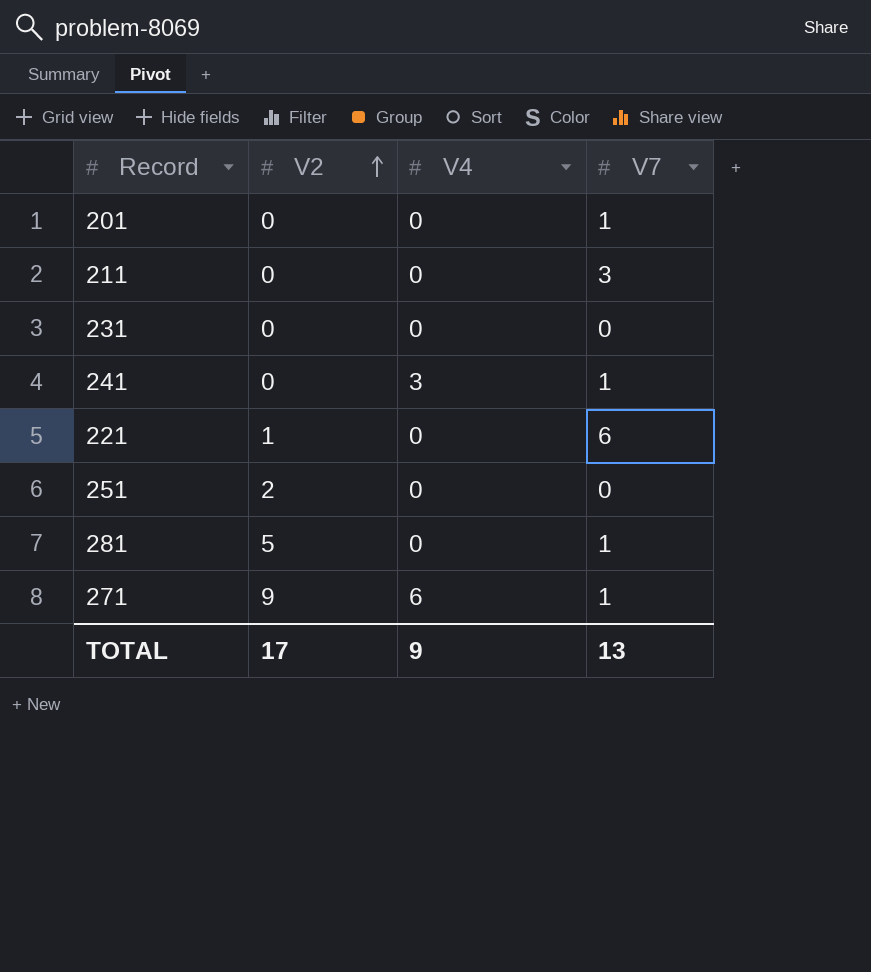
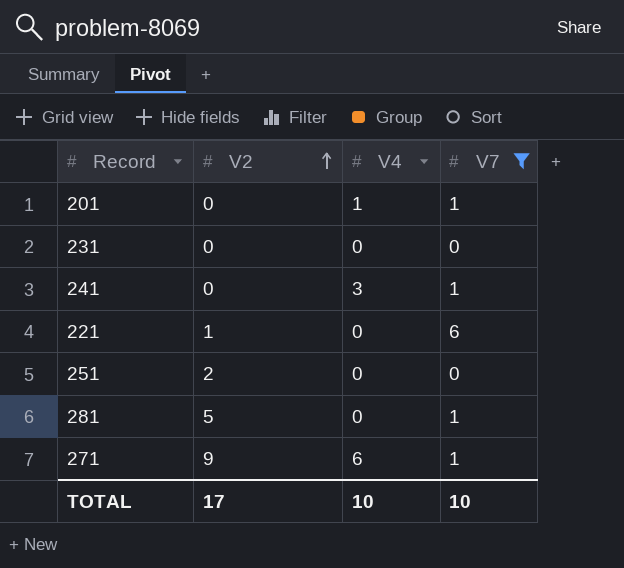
filter: none -> V7 != 3
201 | V4: 0 -> 1
TOTAL | V4: 9 -> 10
TOTAL | V7: 13 -> 10

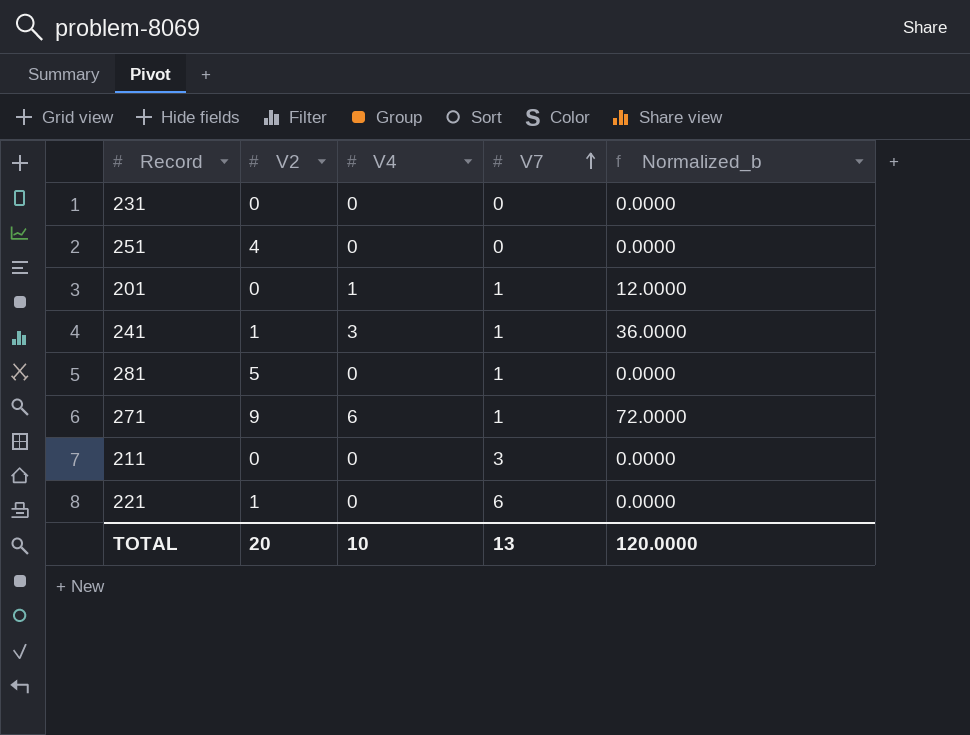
filter: V7 != 3 -> none
row order: V2 ascending -> V7 ascending
column Normalized_b | formula: none -> [V4] * 12
251 | V2: 2 -> 4
241 | V2: 0 -> 1
TOTAL | V2: 17 -> 20
TOTAL | V7: 10 -> 13

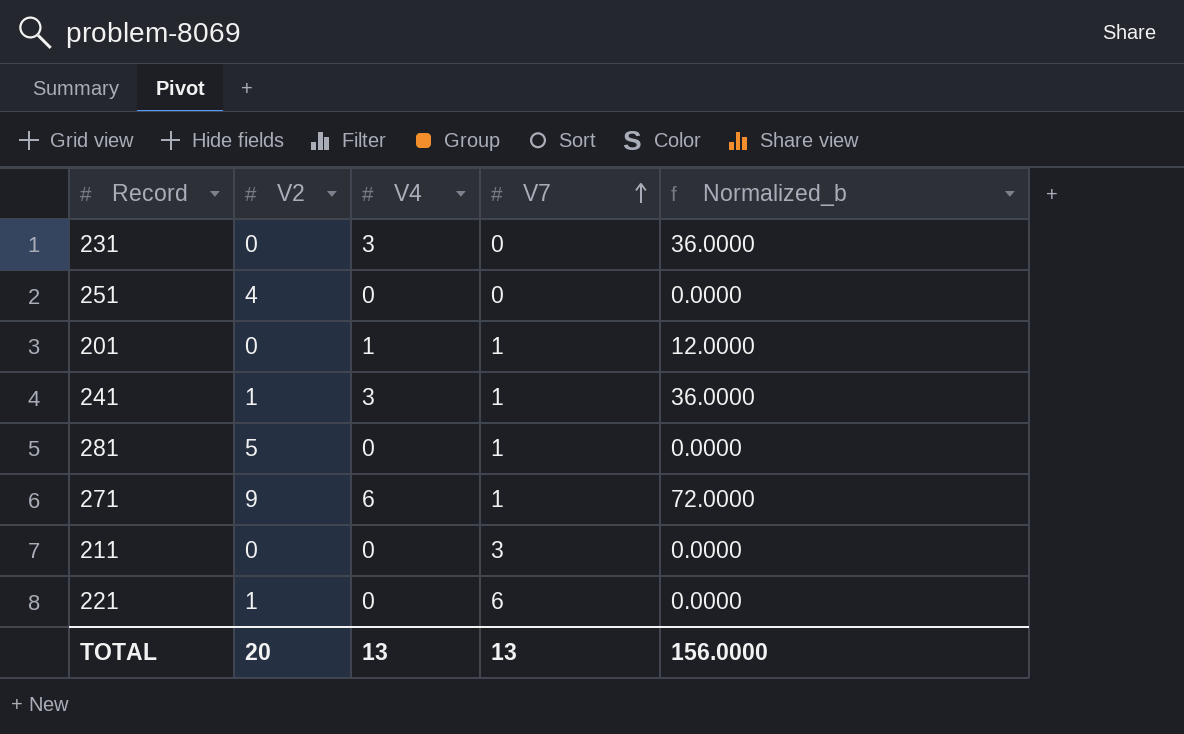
231 | V4: 0 -> 3
231 | Normalized_b: 0.0000 -> 36.0000
TOTAL | V4: 10 -> 13
TOTAL | Normalized_b: 120.0000 -> 156.0000

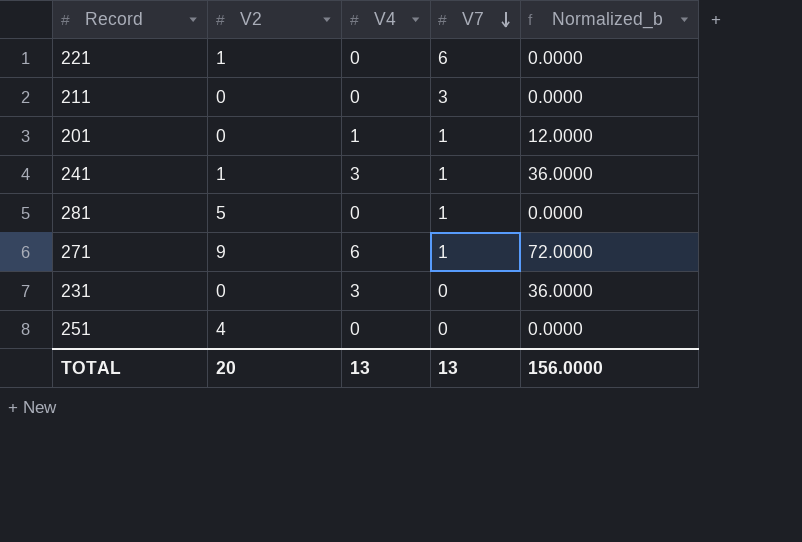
row order: V7 ascending -> V7 descending

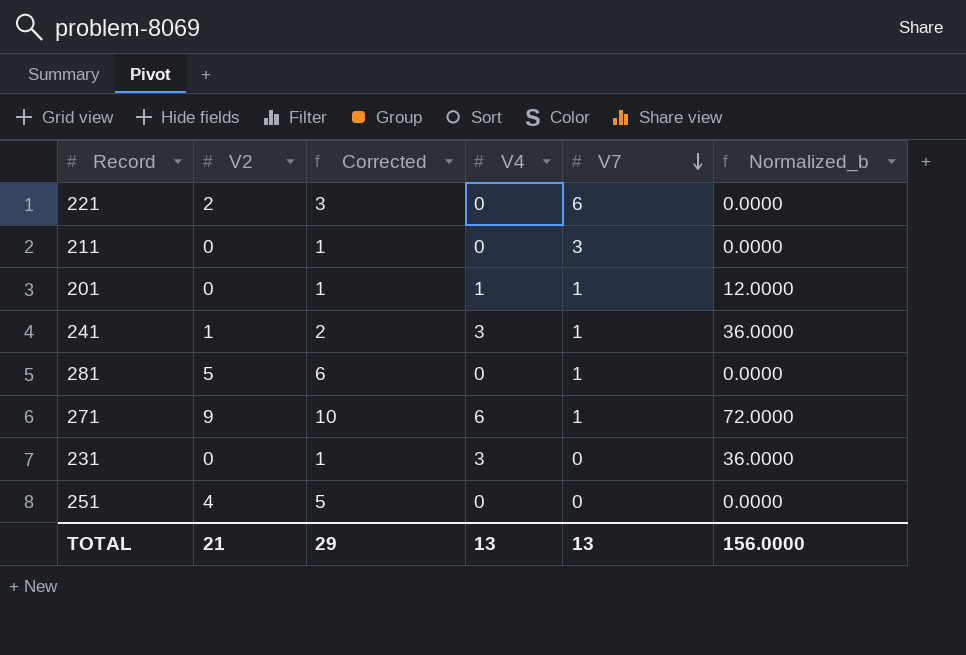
column Corrected | formula: none -> [V2] + 1
221 | V2: 1 -> 2
TOTAL | V2: 20 -> 21

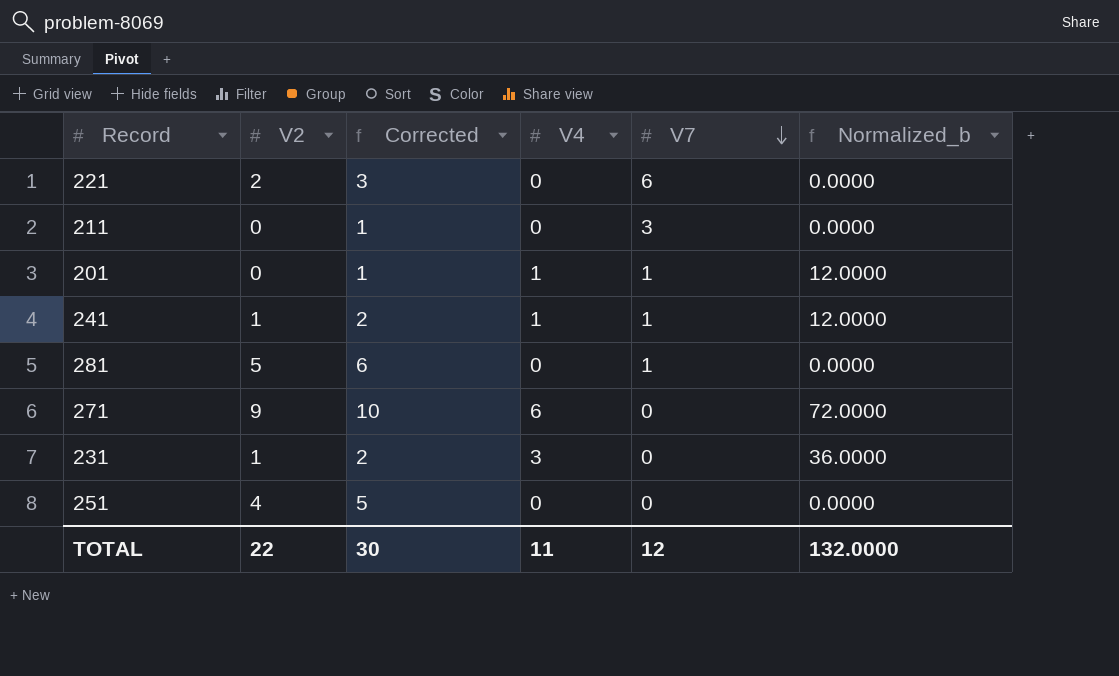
241 | V4: 3 -> 1
241 | Normalized_b: 36.0000 -> 12.0000
271 | V7: 1 -> 0
231 | V2: 0 -> 1
231 | Corrected: 1 -> 2
TOTAL | V2: 21 -> 22
TOTAL | Corrected: 29 -> 30
TOTAL | V4: 13 -> 11
TOTAL | V7: 13 -> 12
TOTAL | Normalized_b: 156.0000 -> 132.0000

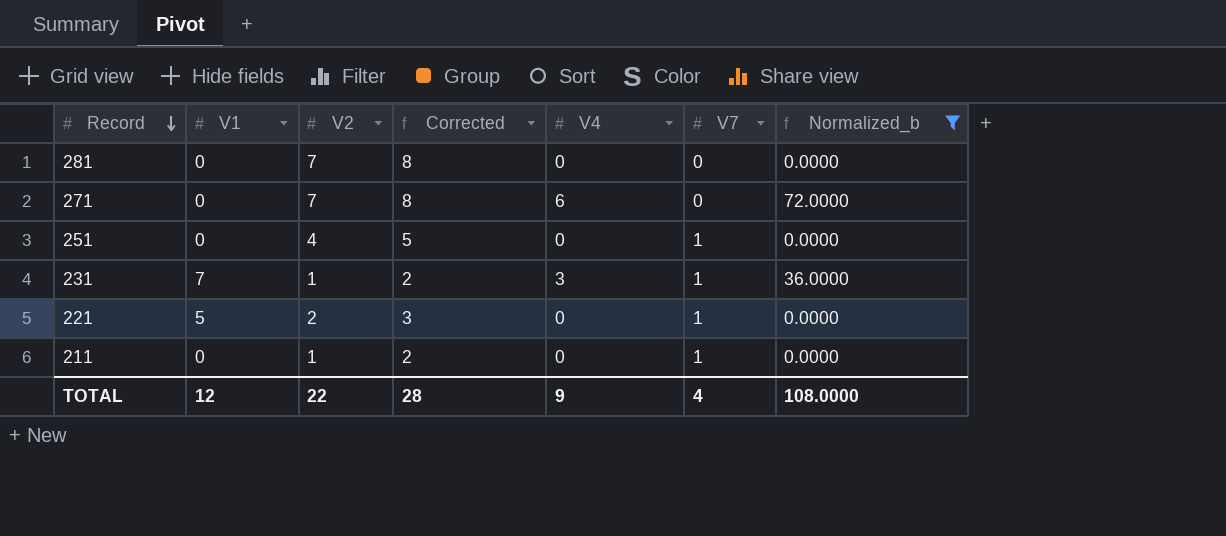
filter: none -> Normalized_b != 12.0000
row order: V7 descending -> Record descending
column V1 | position: none -> 2
281 | V2: 5 -> 7
281 | Corrected: 6 -> 8
281 | V7: 1 -> 0
271 | V2: 9 -> 7
271 | Corrected: 10 -> 8
251 | V7: 0 -> 1
231 | V7: 0 -> 1
221 | V7: 6 -> 1
211 | V2: 0 -> 1
211 | Corrected: 1 -> 2
211 | V7: 3 -> 1
TOTAL | Corrected: 30 -> 28
TOTAL | V4: 11 -> 9
TOTAL | V7: 12 -> 4
TOTAL | Normalized_b: 132.0000 -> 108.0000

